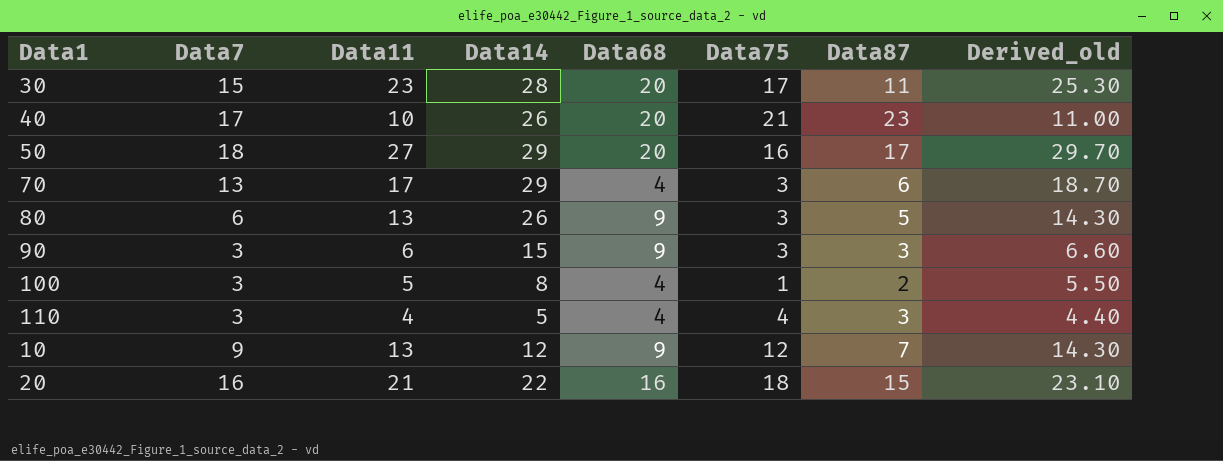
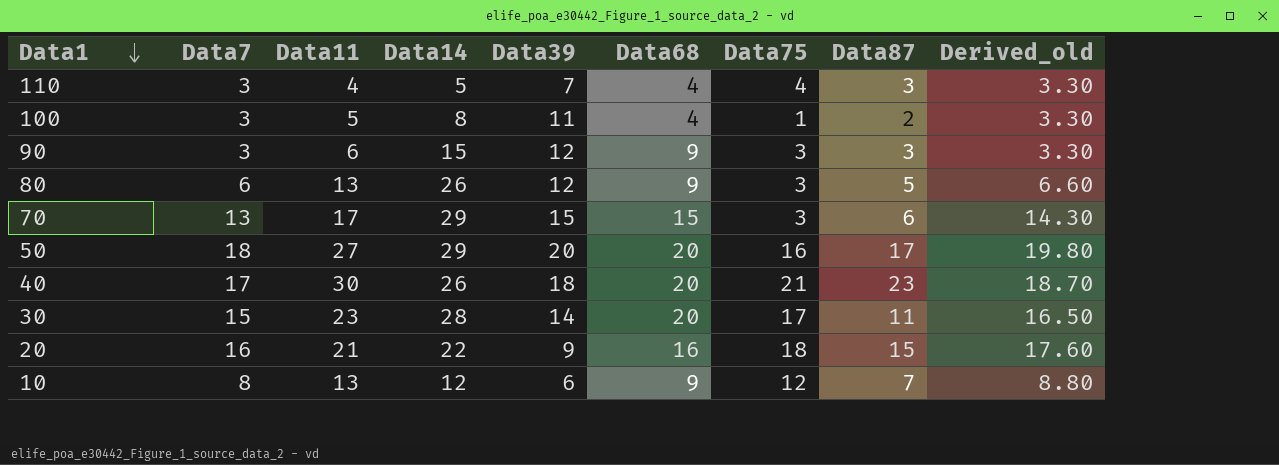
row order: none -> Data1 descending
column Data39 | position: none -> 5
column Derived_old | formula: [Data11] * 1.1 -> [Data7] * 1.1
70 | Data68: 4 -> 15
40 | Data11: 10 -> 30
10 | Data7: 9 -> 8

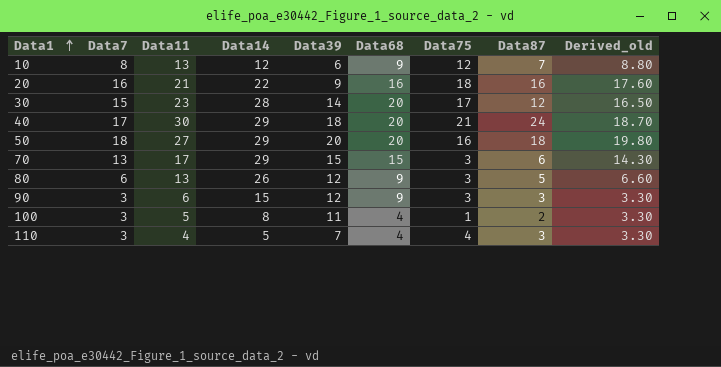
row order: Data1 descending -> Data1 ascending
20 | Data87: 15 -> 16
30 | Data87: 11 -> 12
40 | Data14: 26 -> 29
40 | Data87: 23 -> 24
50 | Data87: 17 -> 18

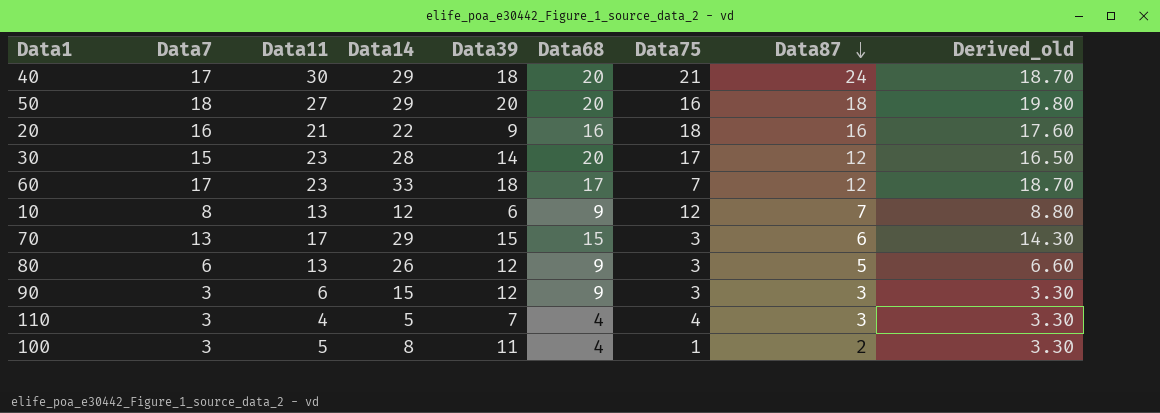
row order: Data1 ascending -> Data87 descending
row 60: none -> 17 | 23 | 33 | 18 | 17 | 7 | 12 | 18.70

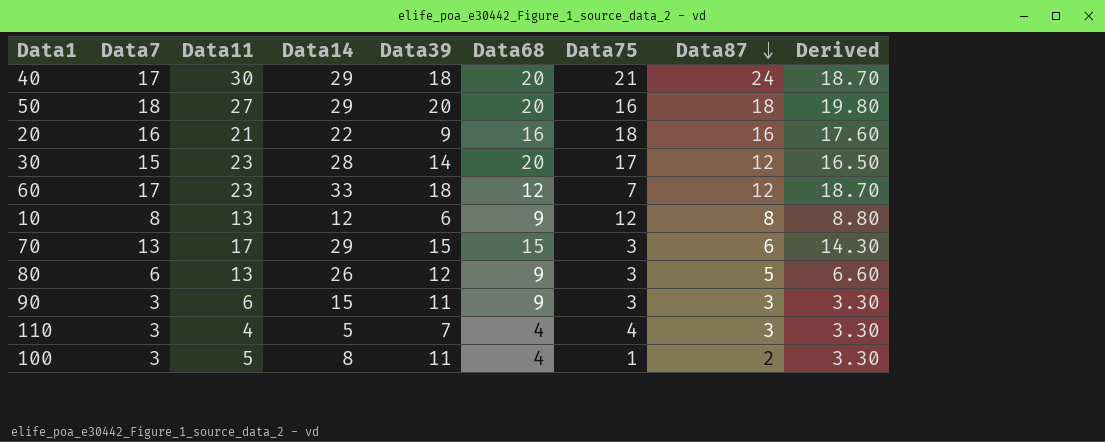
column name: Derived_old -> Derived
60 | Data68: 17 -> 12
10 | Data87: 7 -> 8
90 | Data39: 12 -> 11

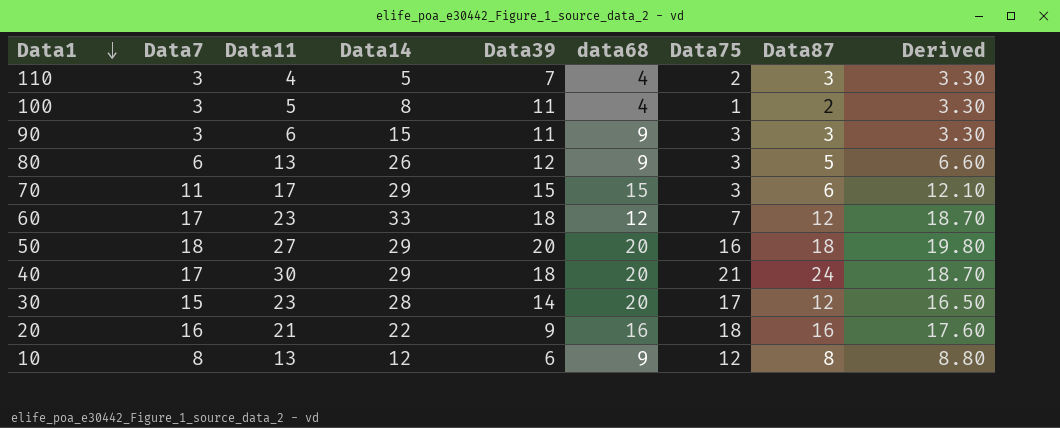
row order: Data87 descending -> Data1 descending
column name: Data68 -> data68
110 | Data75: 4 -> 2
70 | Data7: 13 -> 11
70 | Derived: 14.30 -> 12.10

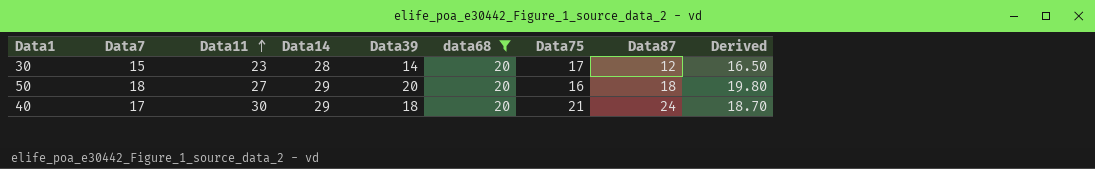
filter: none -> data68 = 20
row order: Data1 descending -> Data11 ascending

